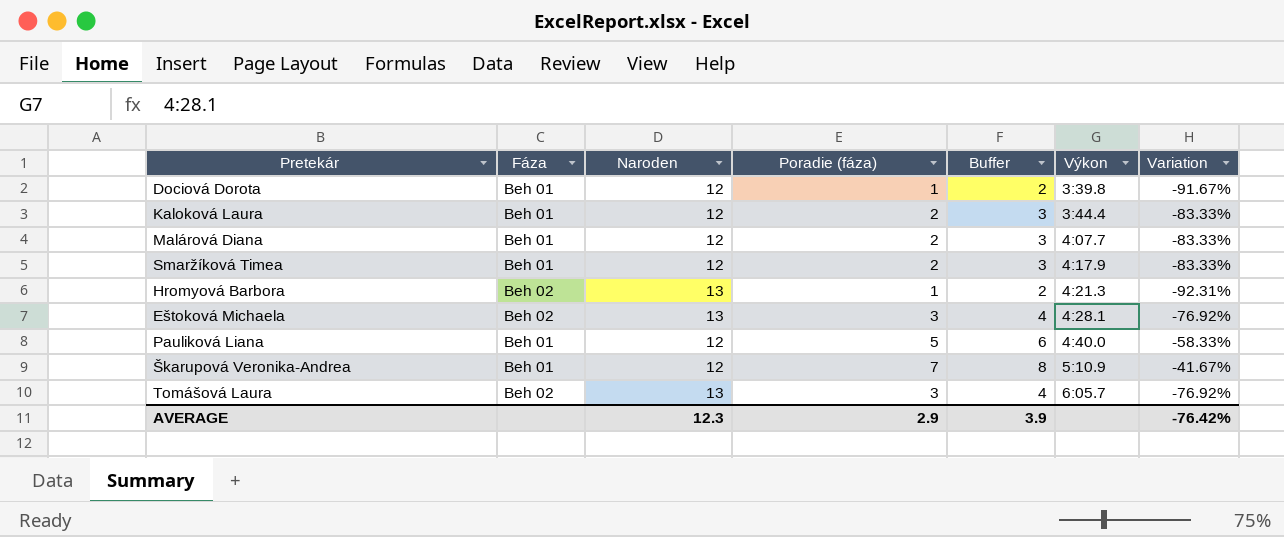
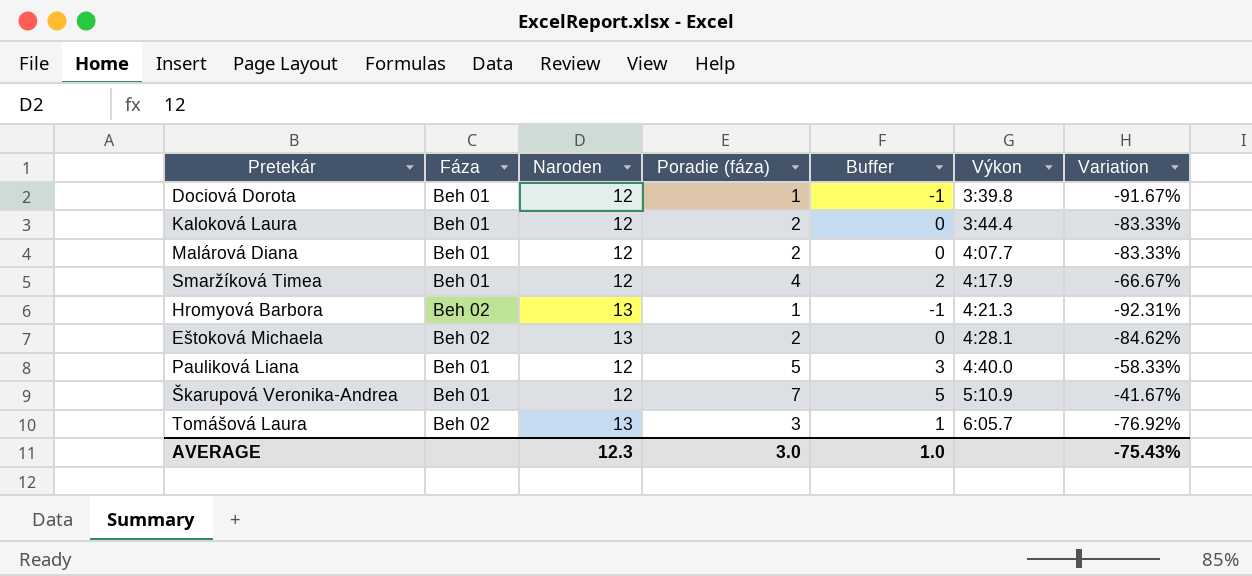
column Buffer | formula: [Poradie (fáza)] + 1 -> [Poradie (fáza)] - 2
Smaržíková Timea | Poradie (fáza): 2 -> 4
Smaržíková Timea | Variation: -83.33% -> -66.67%
Eštoková Michaela | Poradie (fáza): 3 -> 2
Eštoková Michaela | Variation: -76.92% -> -84.62%
AVERAGE | Poradie (fáza): 2.9 -> 3.0
AVERAGE | Buffer: 3.9 -> 1.0
AVERAGE | Variation: -76.42% -> -75.43%

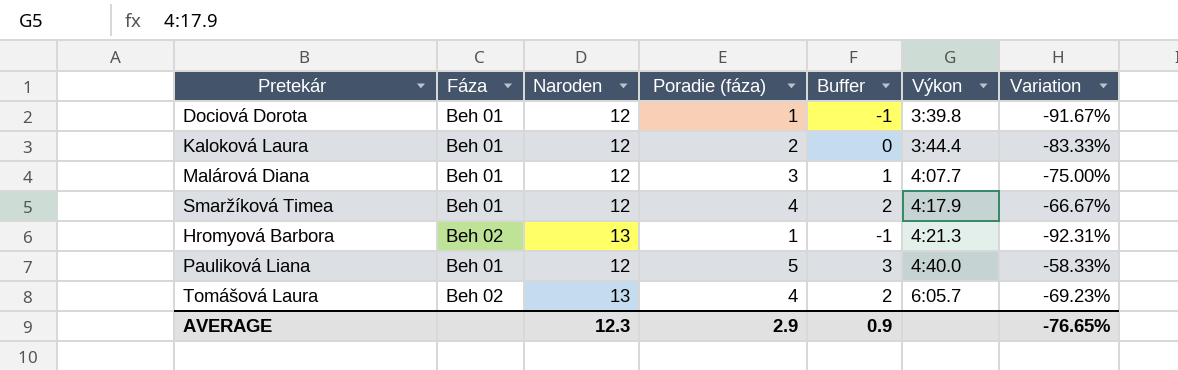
row Eštoková Michaela: Beh 02 | 13 | 2 | 0 | 4:28.1 | -84.62% -> none
row Škarupová Veronika-Andrea: Beh 01 | 12 | 7 | 5 | 5:10.9 | -41.67% -> none
Malárová Diana | Poradie (fáza): 2 -> 3
Malárová Diana | Buffer: 0 -> 1
Malárová Diana | Variation: -83.33% -> -75.00%
Tomášová Laura | Poradie (fáza): 3 -> 4
Tomášová Laura | Buffer: 1 -> 2
Tomášová Laura | Variation: -76.92% -> -69.23%
AVERAGE | Poradie (fáza): 3.0 -> 2.9
AVERAGE | Buffer: 1.0 -> 0.9
AVERAGE | Variation: -75.43% -> -76.65%

